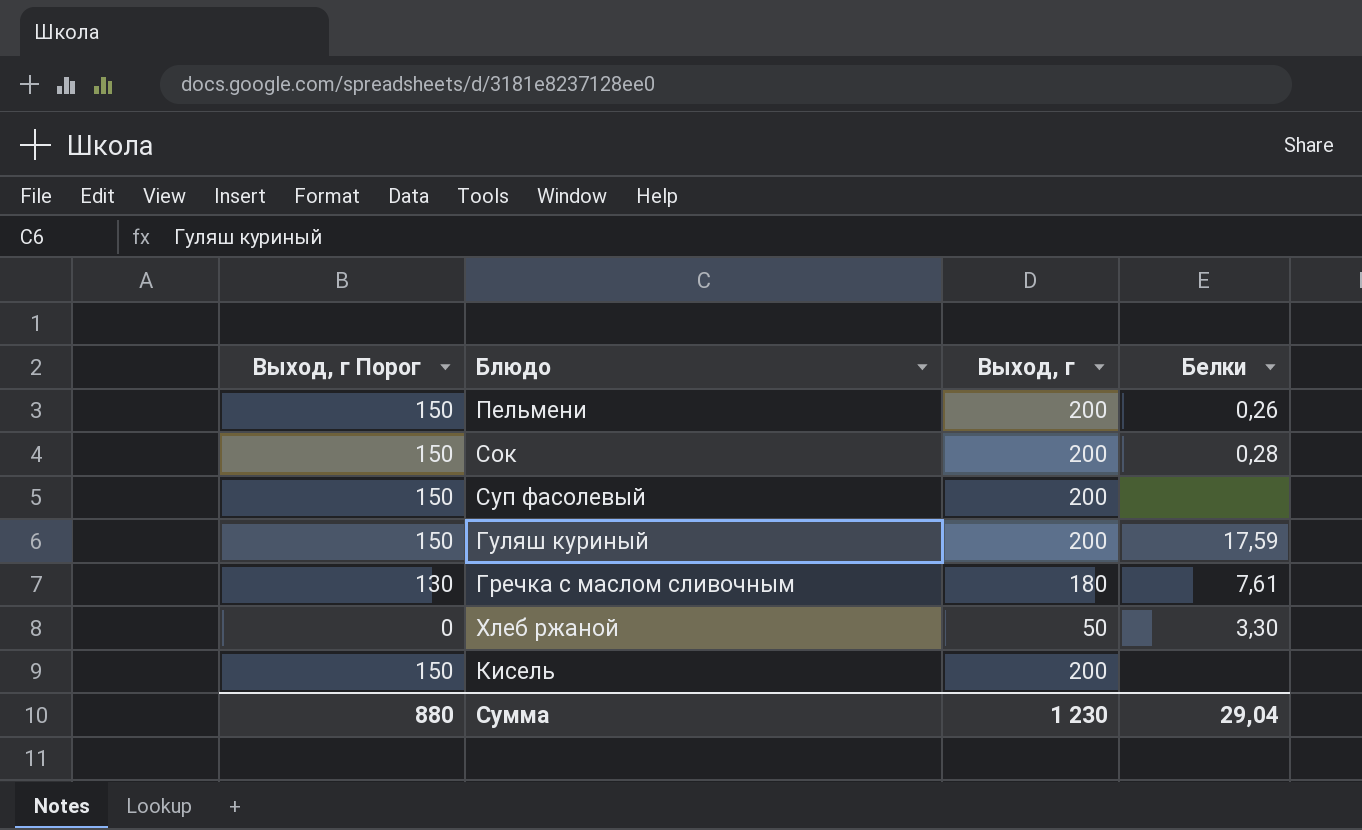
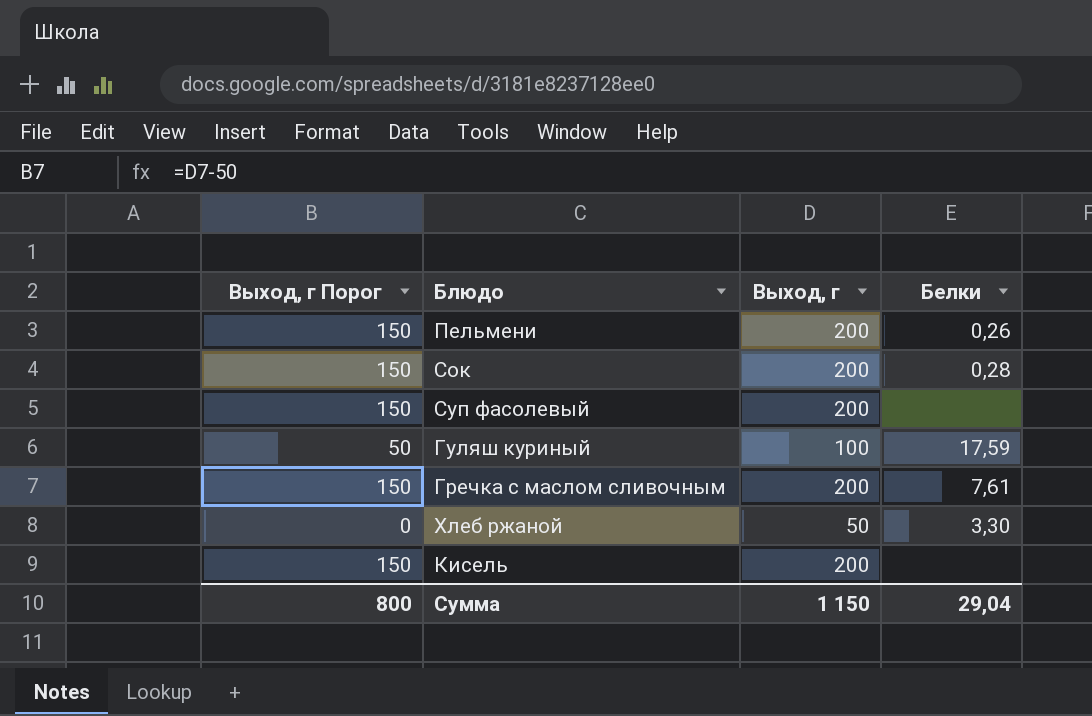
Гуляш куриный | Выход, г Порог: 150 -> 50
Гуляш куриный | Выход, г: 200 -> 100
Гречка с маслом сливочным | Выход, г Порог: 130 -> 150
Гречка с маслом сливочным | Выход, г: 180 -> 200
Сумма | Выход, г Порог: 880 -> 800
Сумма | Выход, г: 1 230 -> 1 150

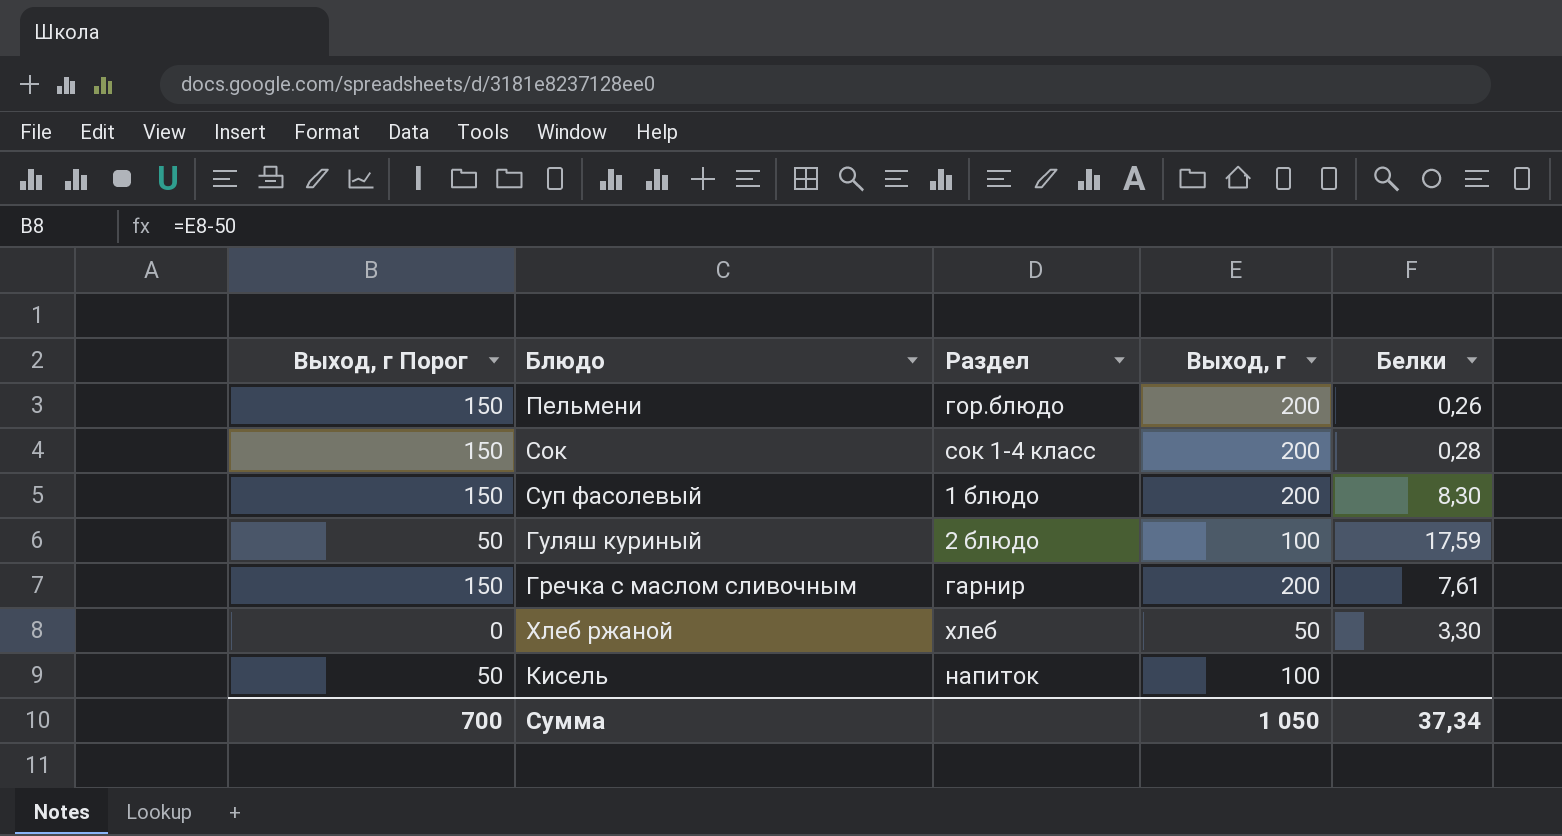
column Раздел | position: none -> 3
Суп фасолевый | Белки: none -> 8,30
Кисель | Выход, г Порог: 150 -> 50
Кисель | Выход, г: 200 -> 100
Сумма | Выход, г Порог: 800 -> 700
Сумма | Выход, г: 1 150 -> 1 050
Сумма | Белки: 29,04 -> 37,34

